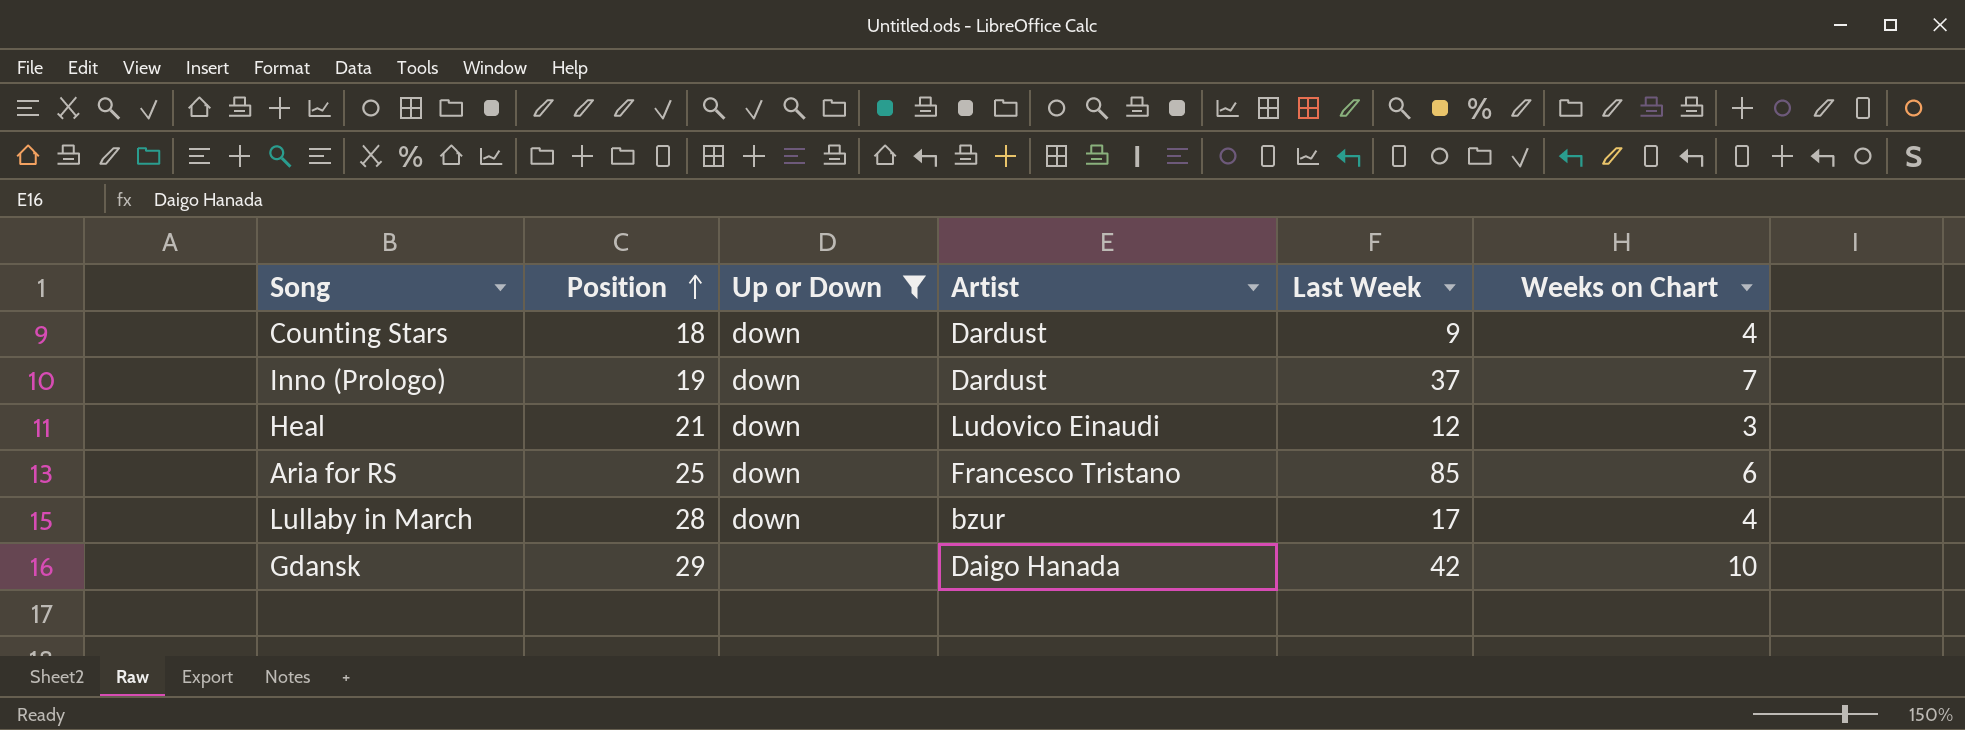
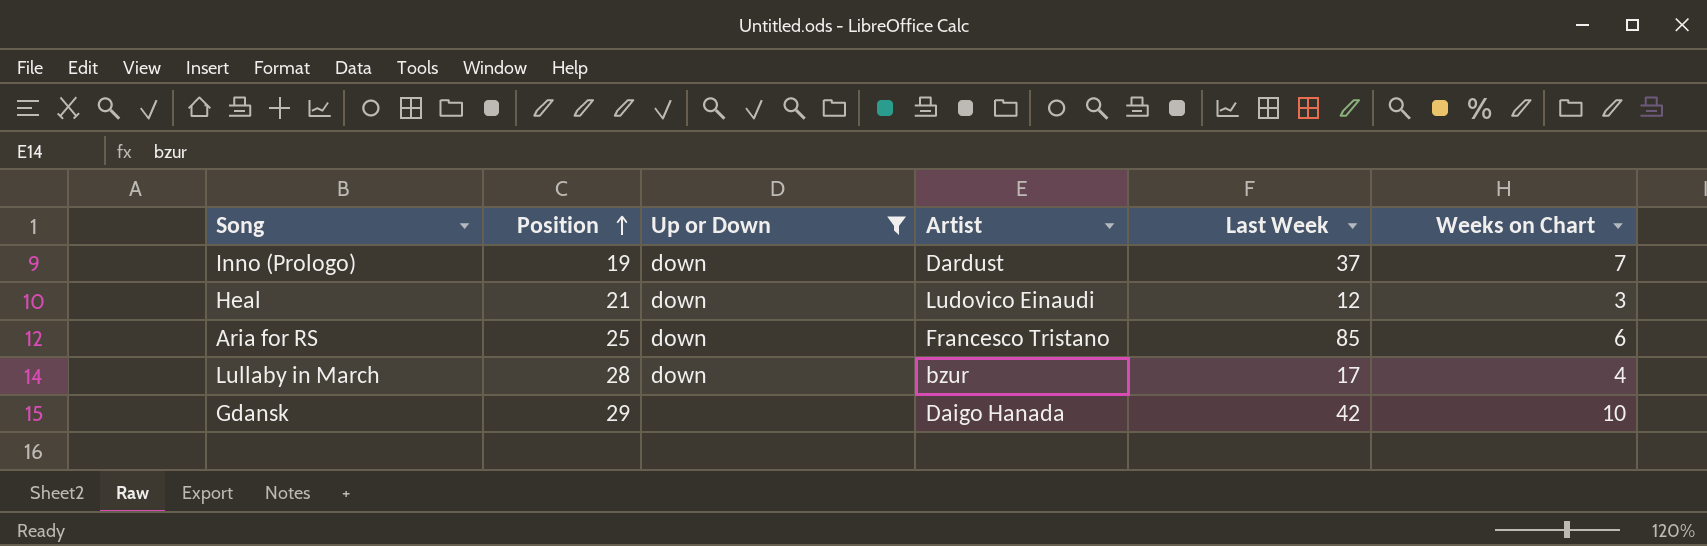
row Counting Stars: 18 | down | Dardust | 9 | 4 -> none

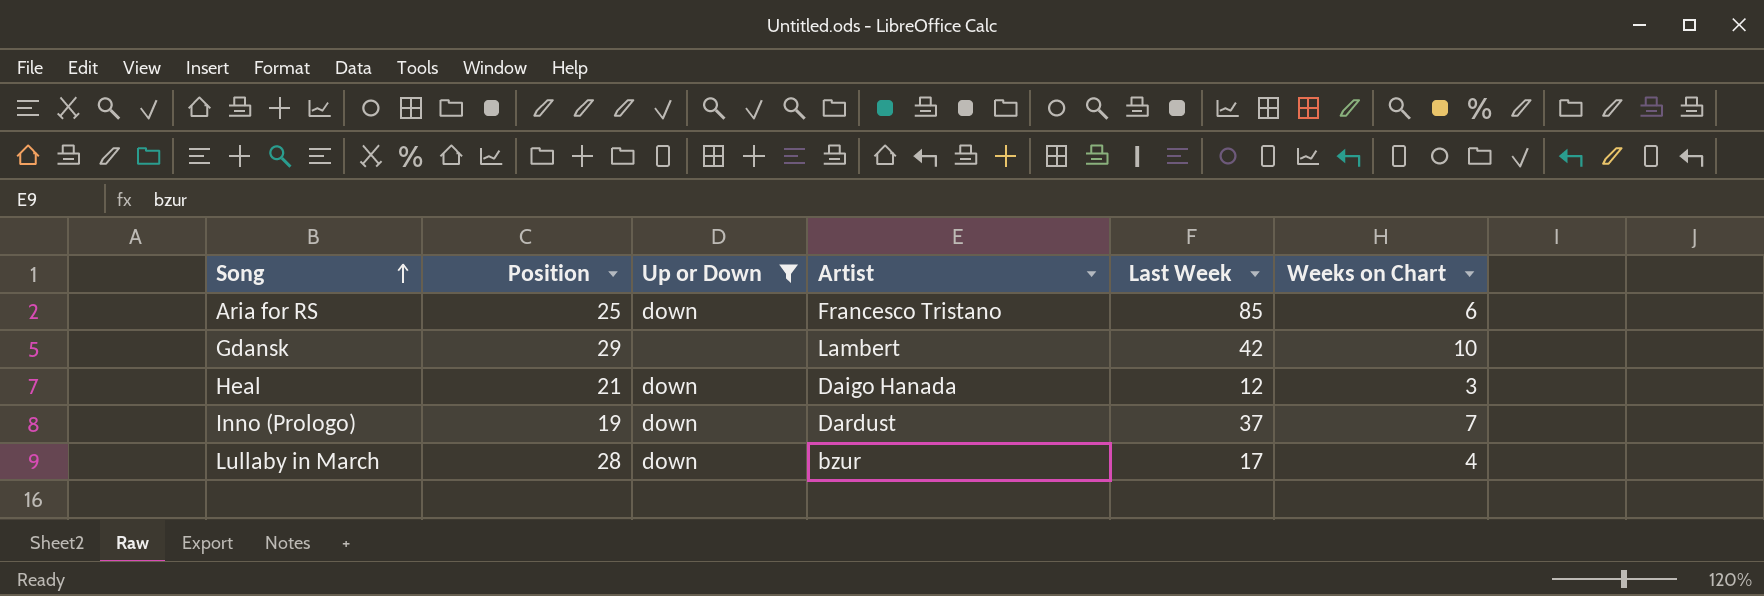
row order: Position ascending -> Song ascending
Gdansk | Artist: Daigo Hanada -> Lambert
Heal | Artist: Ludovico Einaudi -> Daigo Hanada

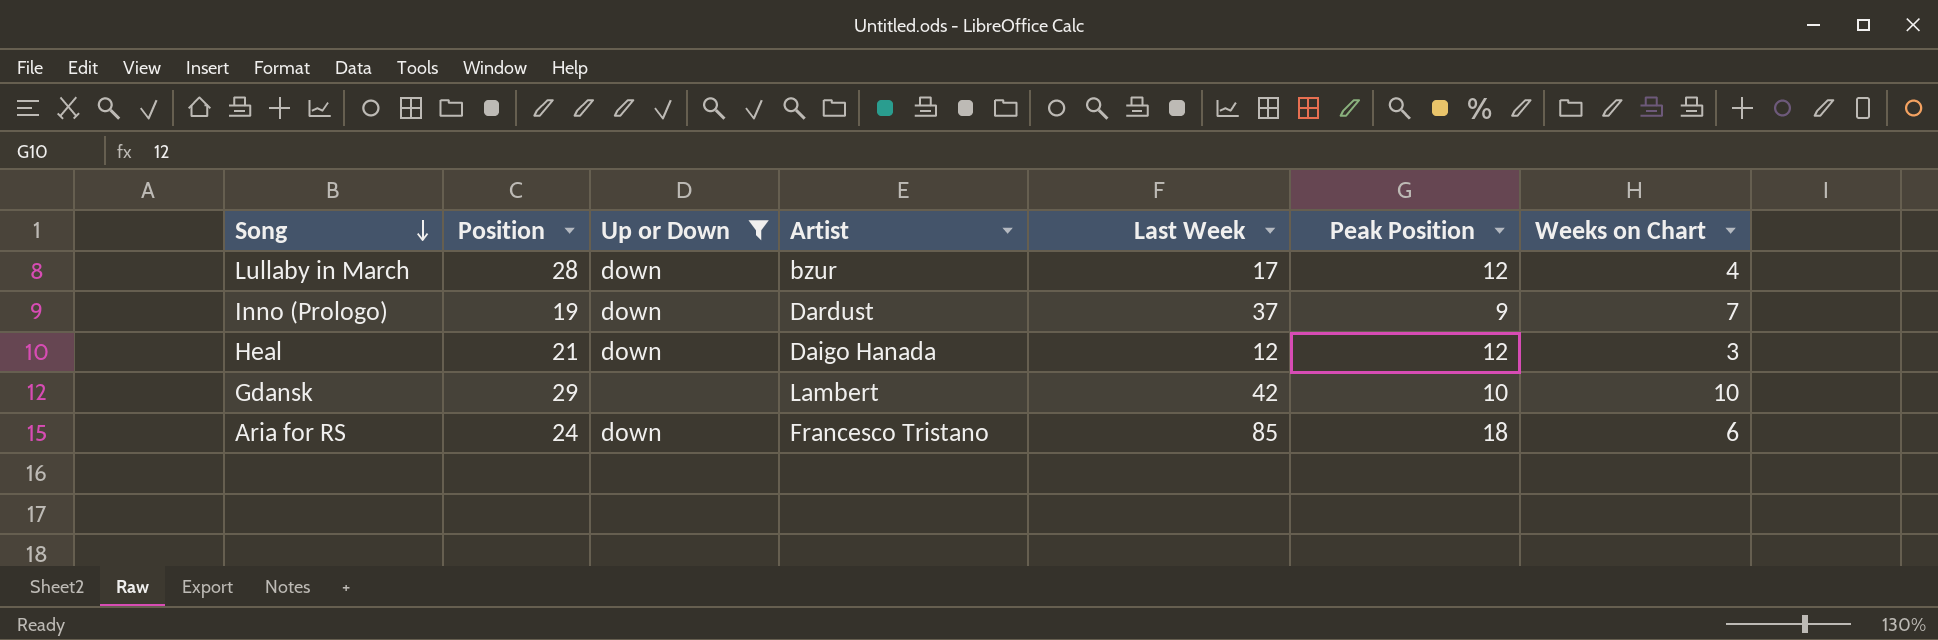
row order: Song ascending -> Song descending
column Peak Position | position: none -> 6
Aria for RS | Position: 25 -> 24

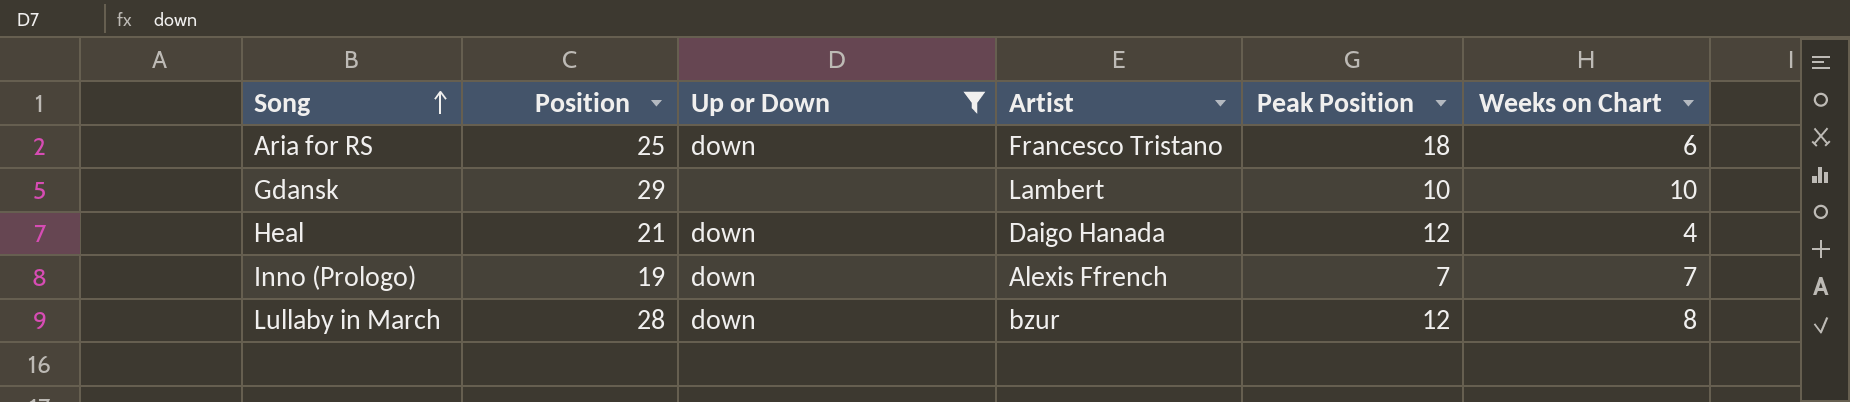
row order: Song descending -> Song ascending
column Last Week | position: 5 -> none
Aria for RS | Position: 24 -> 25
Heal | Weeks on Chart: 3 -> 4
Inno (Prologo) | Artist: Dardust -> Alexis Ffrench
Inno (Prologo) | Peak Position: 9 -> 7
Lullaby in March | Weeks on Chart: 4 -> 8

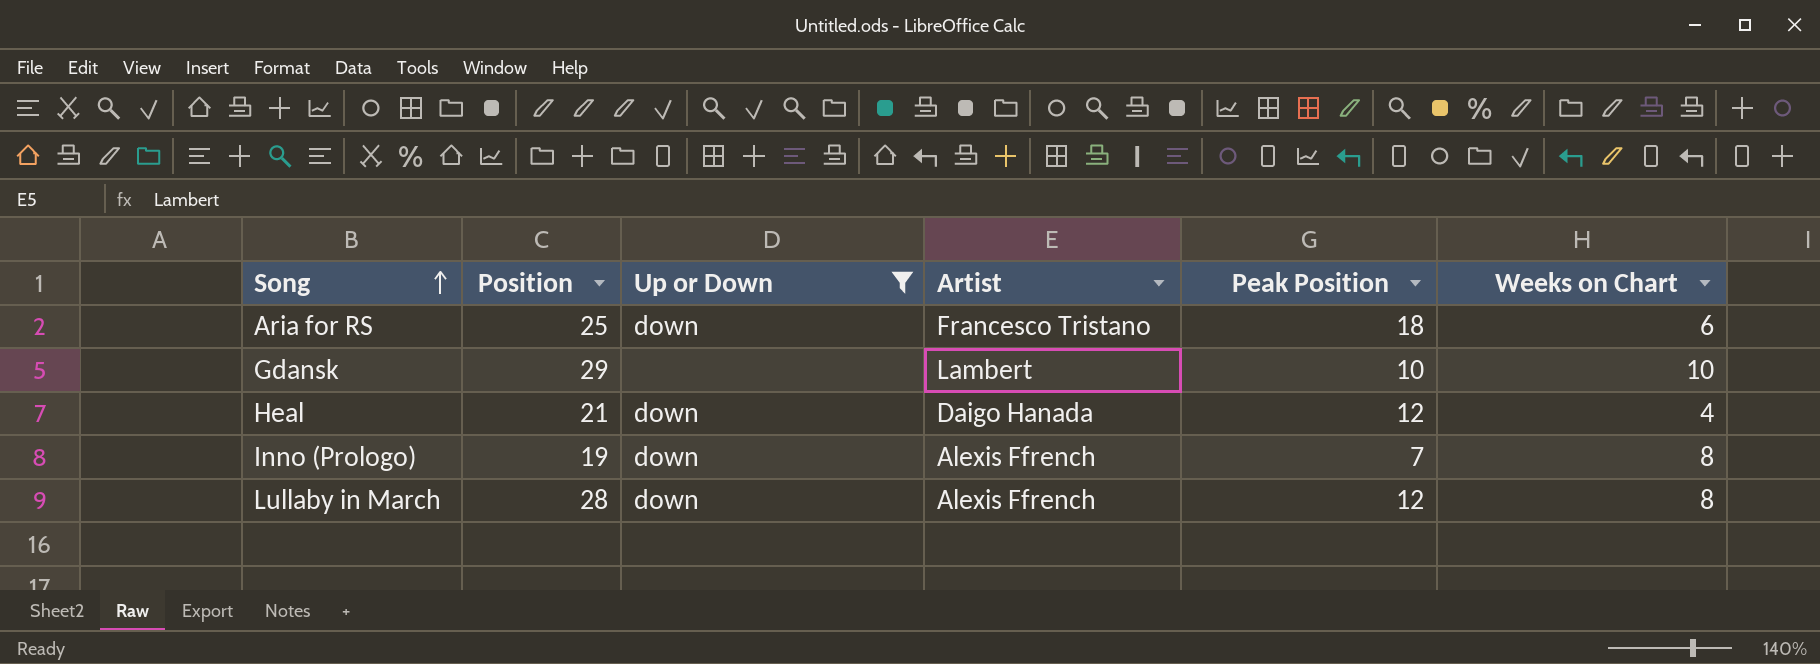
Inno (Prologo) | Weeks on Chart: 7 -> 8
Lullaby in March | Artist: bzur -> Alexis Ffrench

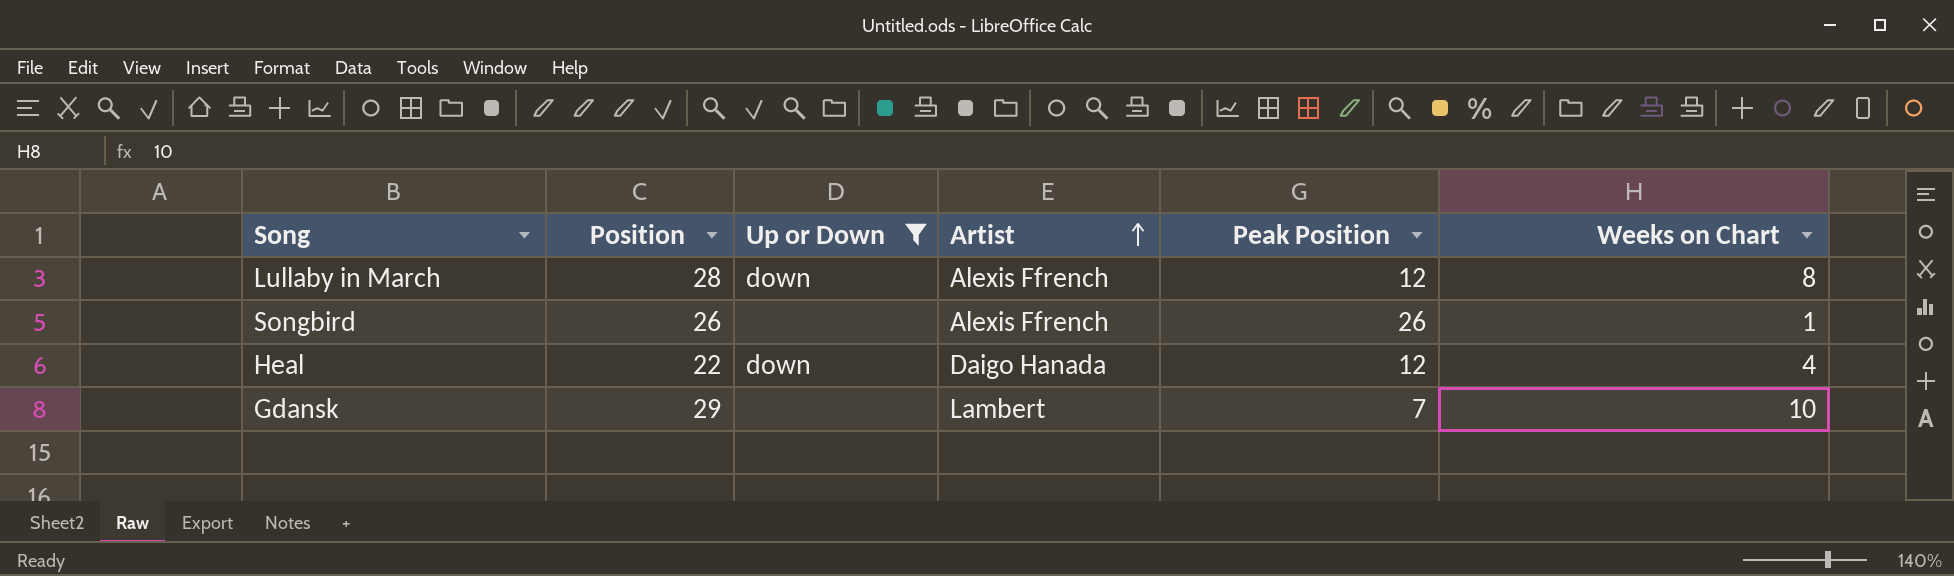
row order: Song ascending -> Artist ascending
row Aria for RS: 25 | down | Francesco Tristano | 18 | 6 -> none
row Inno (Prologo): 19 | down | Alexis Ffrench | 7 | 8 -> none
row Songbird: none -> 26 | none | Alexis Ffrench | 26 | 1
Heal | Position: 21 -> 22
Gdansk | Peak Position: 10 -> 7

